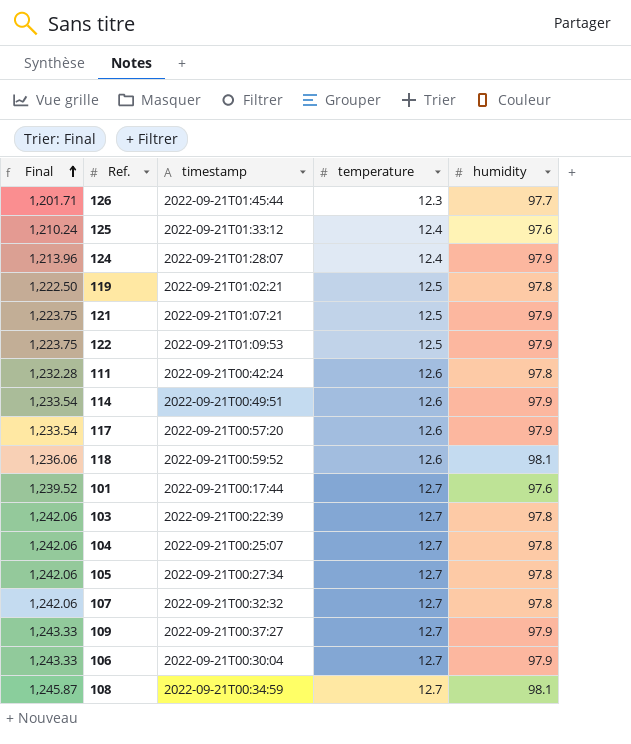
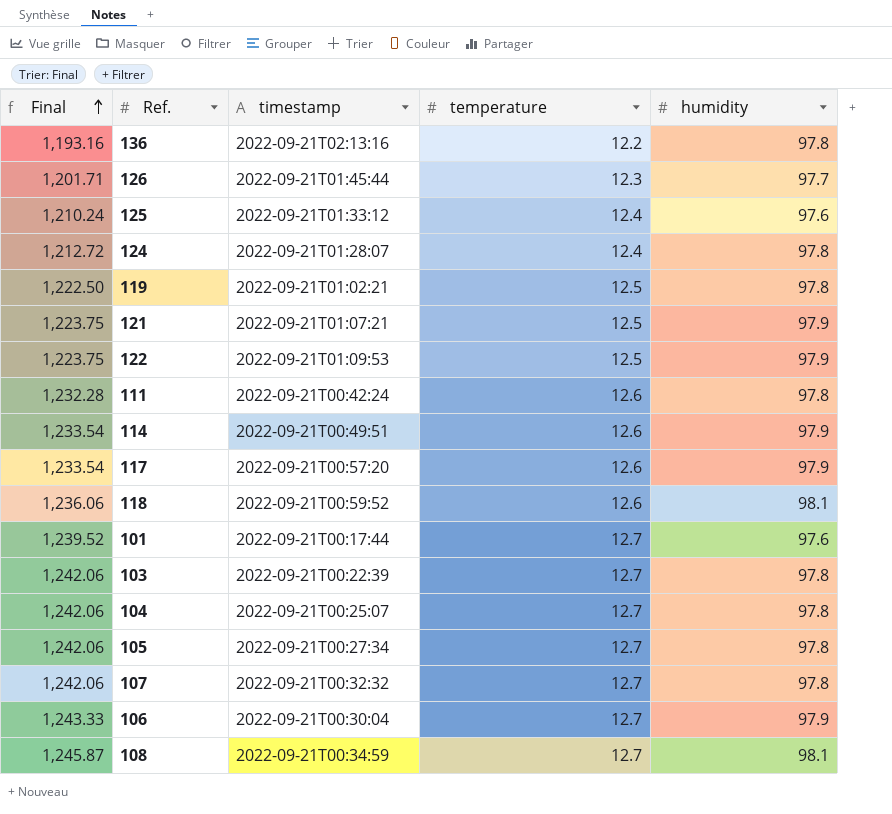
row 109: 1,243.33 | 2022-09-21T00:37:27 | 12.7 | 97.9 -> none
row 136: none -> 1,193.16 | 2022-09-21T02:13:16 | 12.2 | 97.8
124 | Final: 1,213.96 -> 1,212.72
124 | humidity: 97.9 -> 97.8

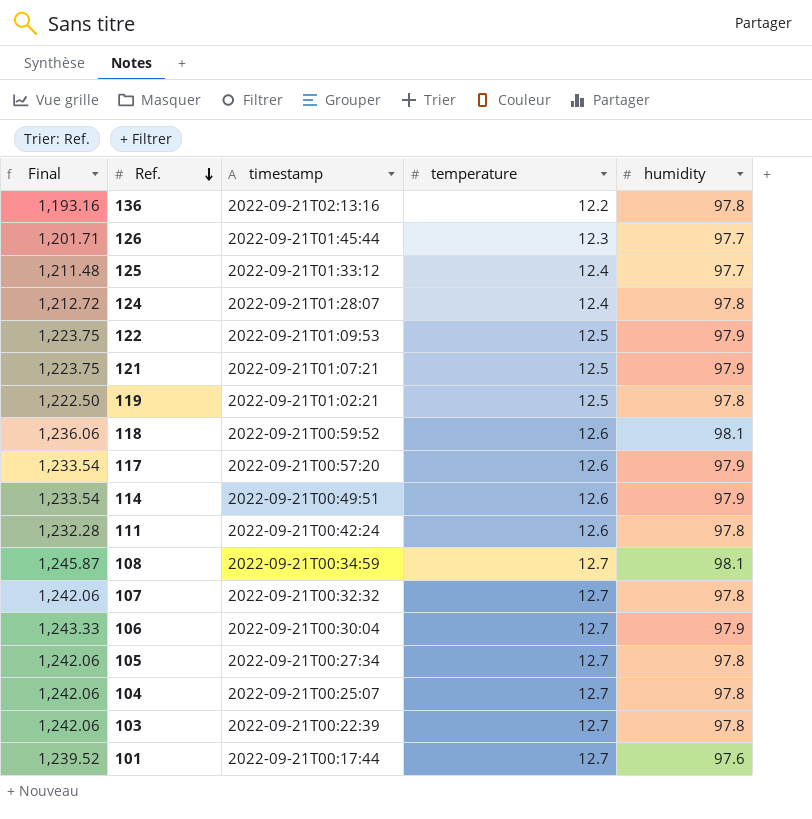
row order: Final ascending -> Ref. descending
125 | Final: 1,210.24 -> 1,211.48
125 | humidity: 97.6 -> 97.7

